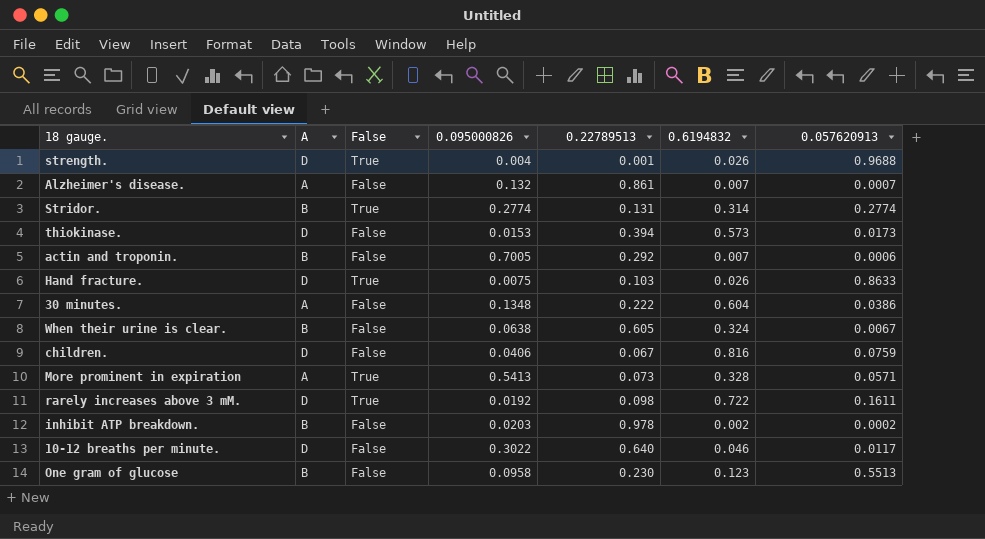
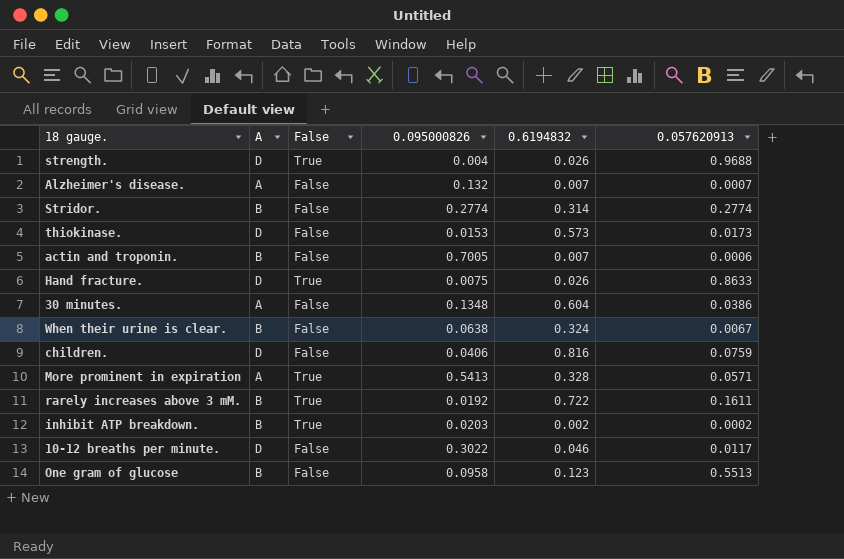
column 0.22789513 | position: 5 -> none
Stridor. | False: True -> False
rarely increases above 3 mM. | A: D -> B
inhibit ATP breakdown. | False: False -> True

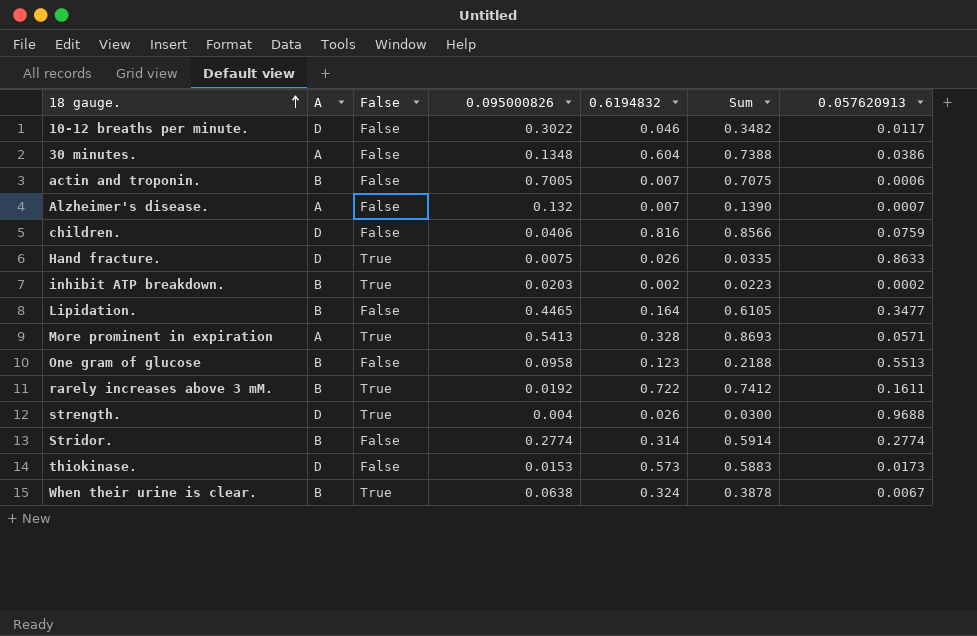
row order: none -> 18 gauge. ascending
column Sum | formula: none -> [0.095000826] + [0.6194832]
row Lipidation.: none -> B | False | 0.4465 | 0.164 | 0.6105 | 0.3477
When their urine is clear. | False: False -> True

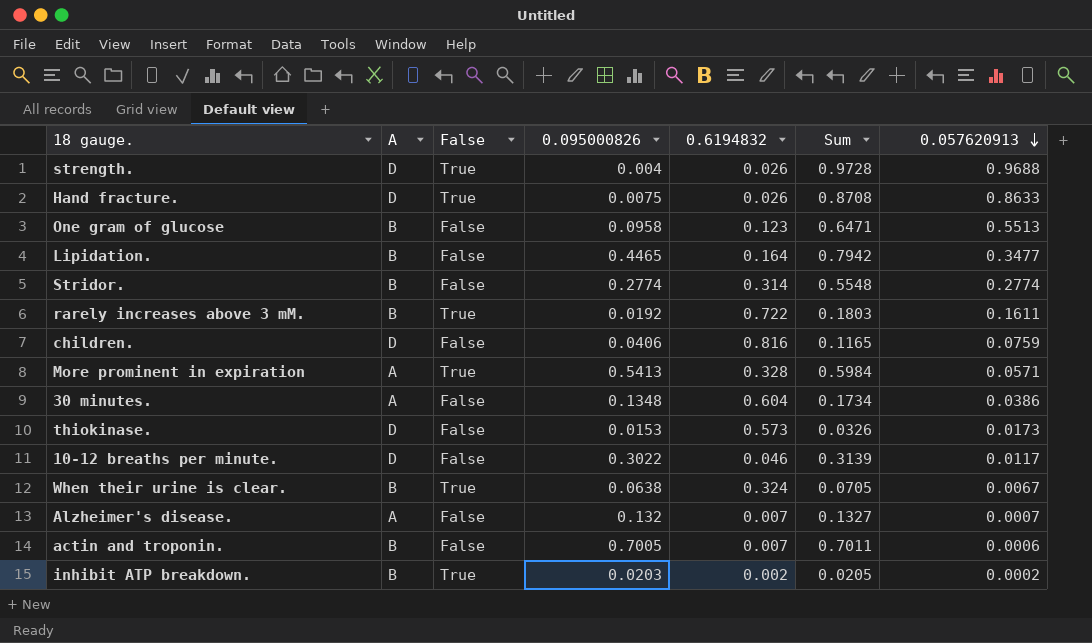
row order: 18 gauge. ascending -> 0.057620913 descending
column Sum | formula: [0.095000826] + [0.6194832] -> [0.095000826] + [0.057620913]

